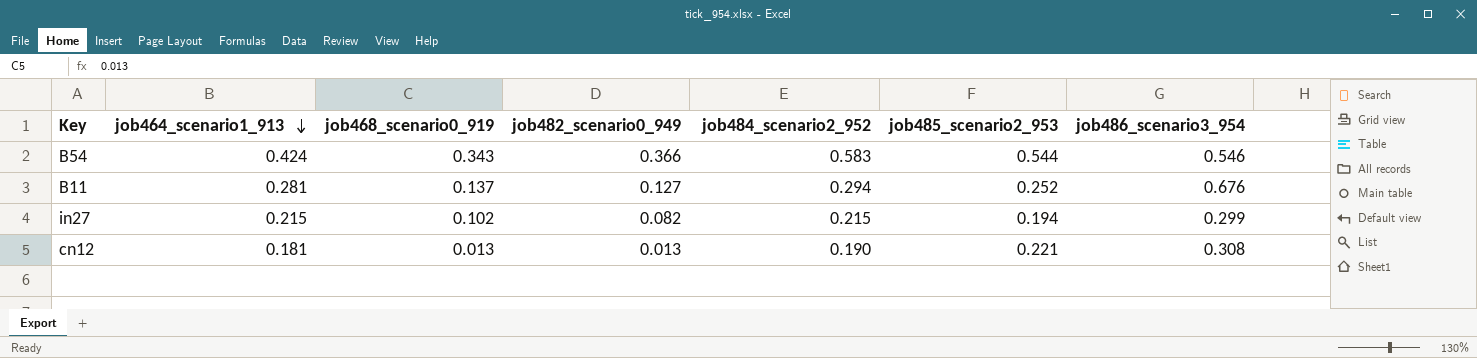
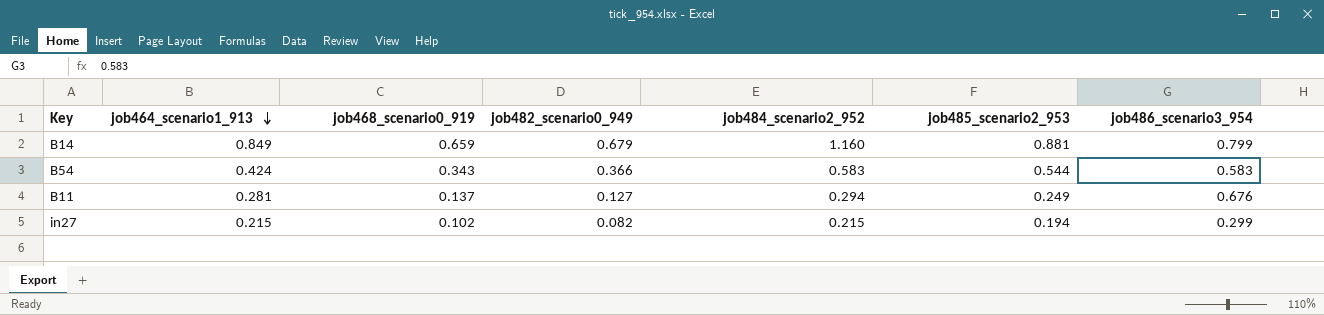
row cn12: 0.181 | 0.013 | 0.013 | 0.190 | 0.221 | 0.308 -> none
row B14: none -> 0.849 | 0.659 | 0.679 | 1.160 | 0.881 | 0.799
B54 | job486_scenario3_954: 0.546 -> 0.583
B11 | job485_scenario2_953: 0.252 -> 0.249

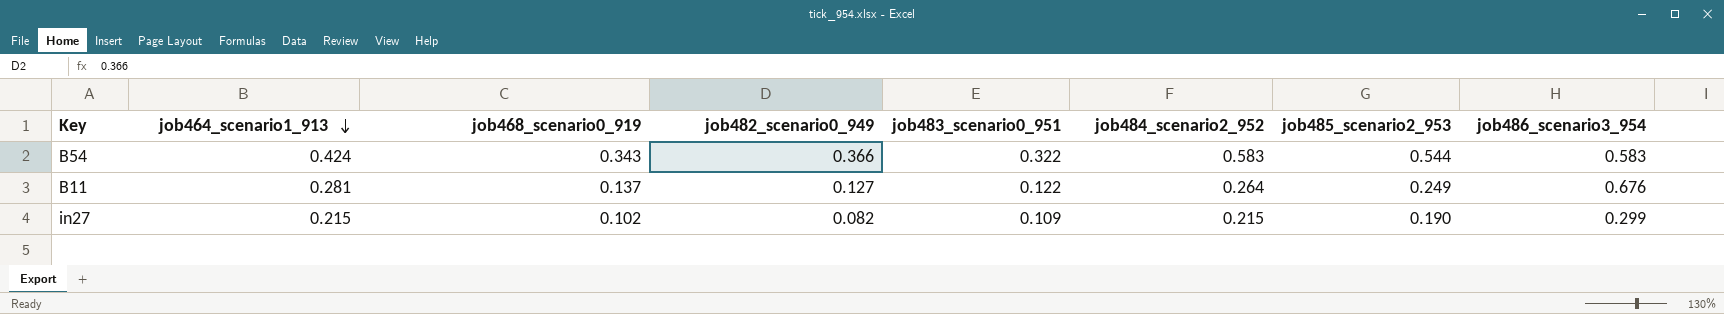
column job483_scenario0_951 | position: none -> 5
row B14: 0.849 | 0.659 | 0.679 | 1.160 | 0.881 | 0.799 -> none
B11 | job484_scenario2_952: 0.294 -> 0.264
in27 | job485_scenario2_953: 0.194 -> 0.190

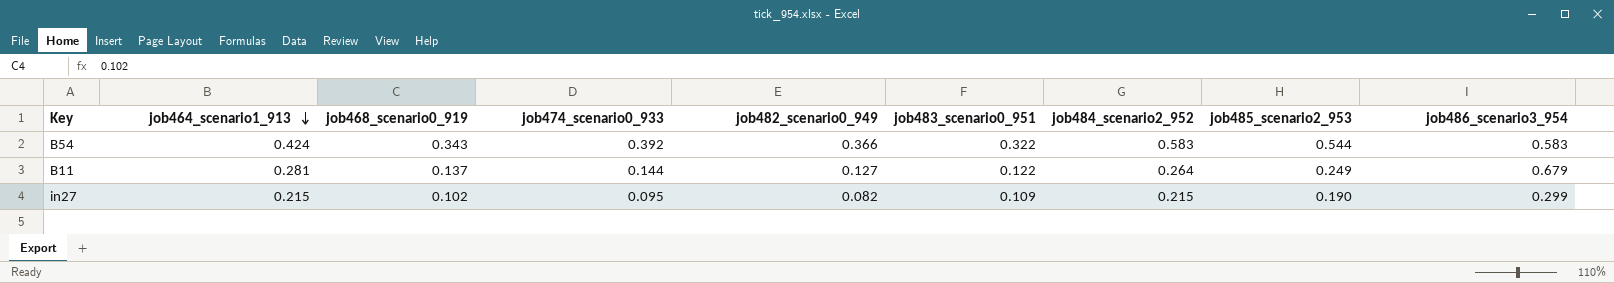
column job474_scenario0_933 | position: none -> 4
B11 | job486_scenario3_954: 0.676 -> 0.679

